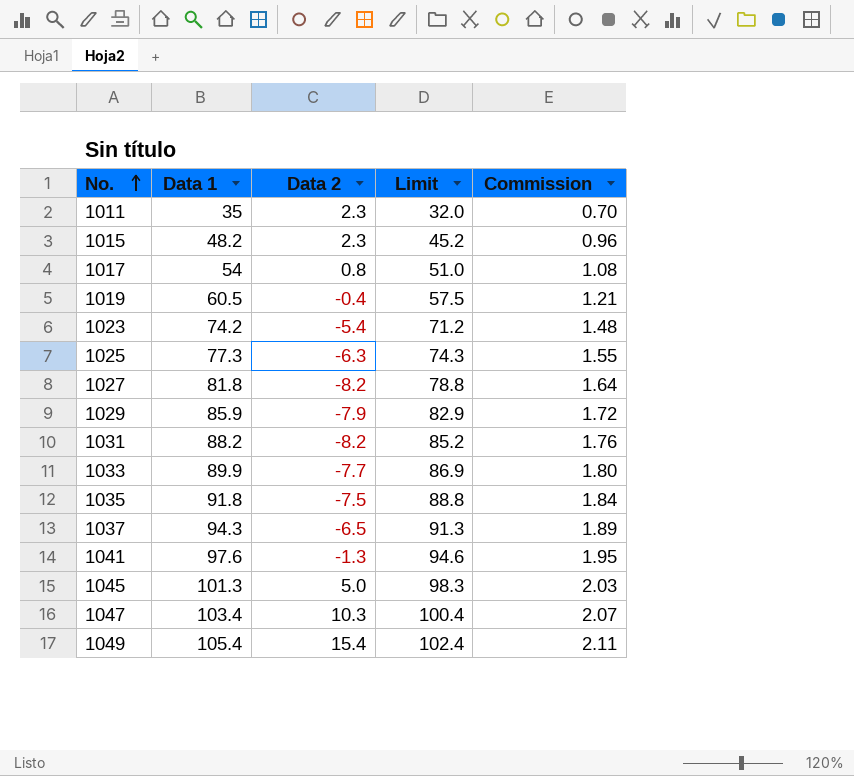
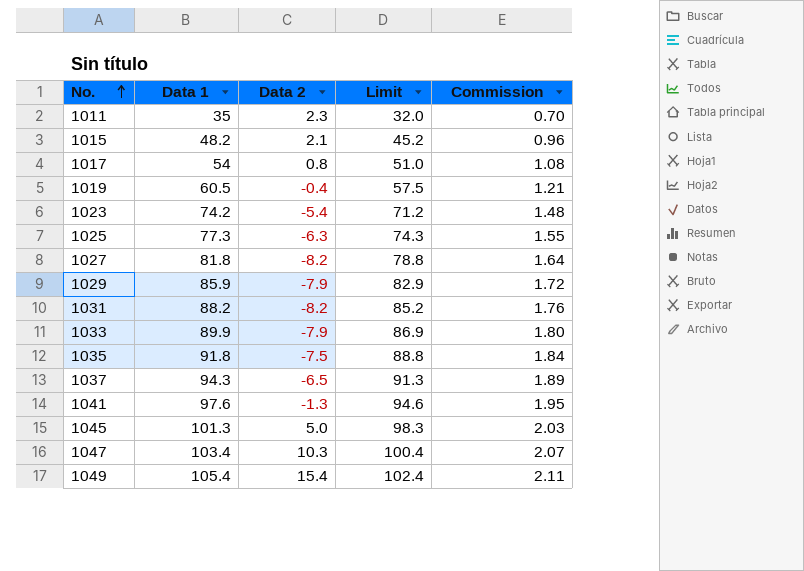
1015 | Data 2: 2.3 -> 2.1
1033 | Data 2: -7.7 -> -7.9

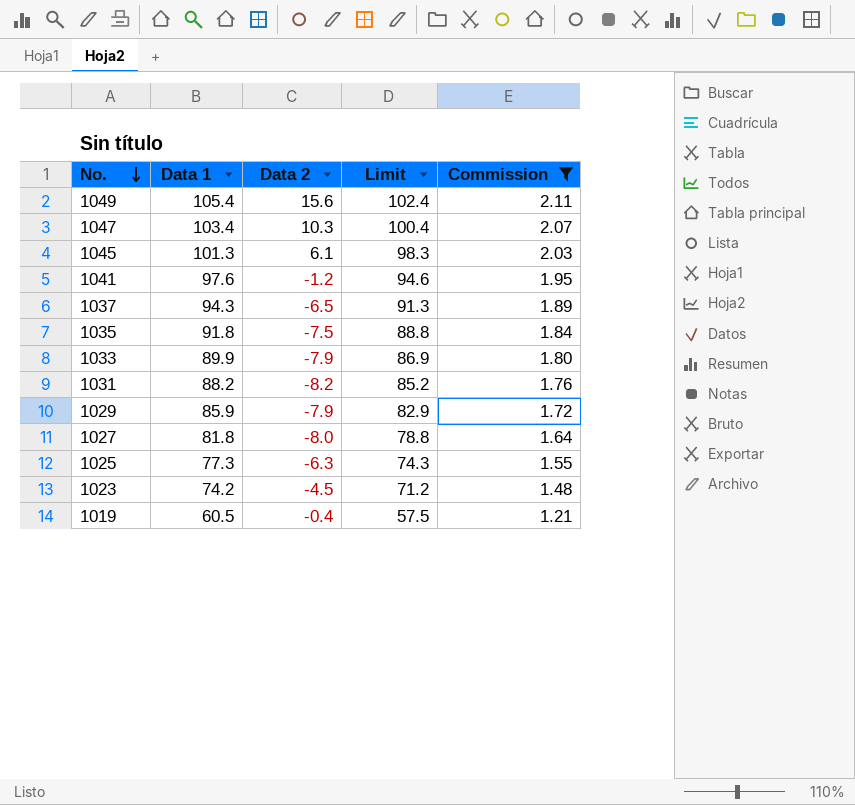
filter: none -> Commission >= 1.21
row order: No. ascending -> No. descending
1049 | Data 2: 15.4 -> 15.6
1045 | Data 2: 5.0 -> 6.1
1041 | Data 2: -1.3 -> -1.2
1027 | Data 2: -8.2 -> -8.0
1023 | Data 2: -5.4 -> -4.5

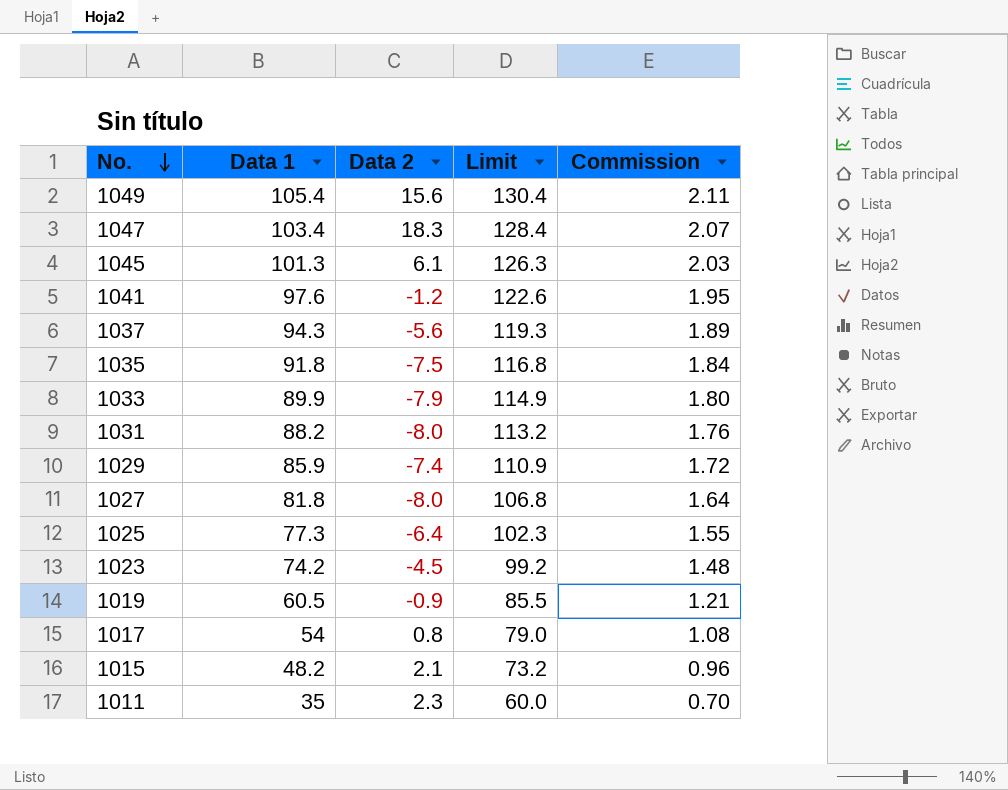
filter: Commission >= 1.21 -> none
column Limit | formula: [Data 1] - 3 -> [Data 1] + 25
1047 | Data 2: 10.3 -> 18.3
1037 | Data 2: -6.5 -> -5.6
1031 | Data 2: -8.2 -> -8.0
1029 | Data 2: -7.9 -> -7.4
1025 | Data 2: -6.3 -> -6.4
1019 | Data 2: -0.4 -> -0.9

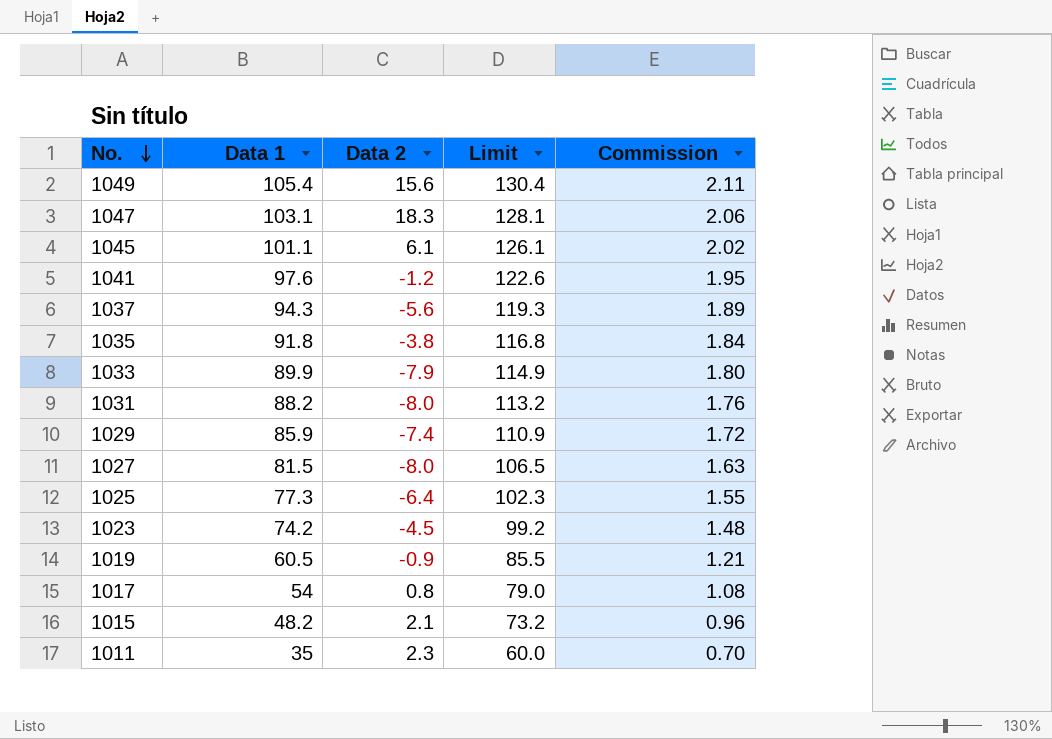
1047 | Data 1: 103.4 -> 103.1
1047 | Limit: 128.4 -> 128.1
1047 | Commission: 2.07 -> 2.06
1045 | Data 1: 101.3 -> 101.1
1045 | Limit: 126.3 -> 126.1
1045 | Commission: 2.03 -> 2.02
1035 | Data 2: -7.5 -> -3.8
1027 | Data 1: 81.8 -> 81.5
1027 | Limit: 106.8 -> 106.5
1027 | Commission: 1.64 -> 1.63

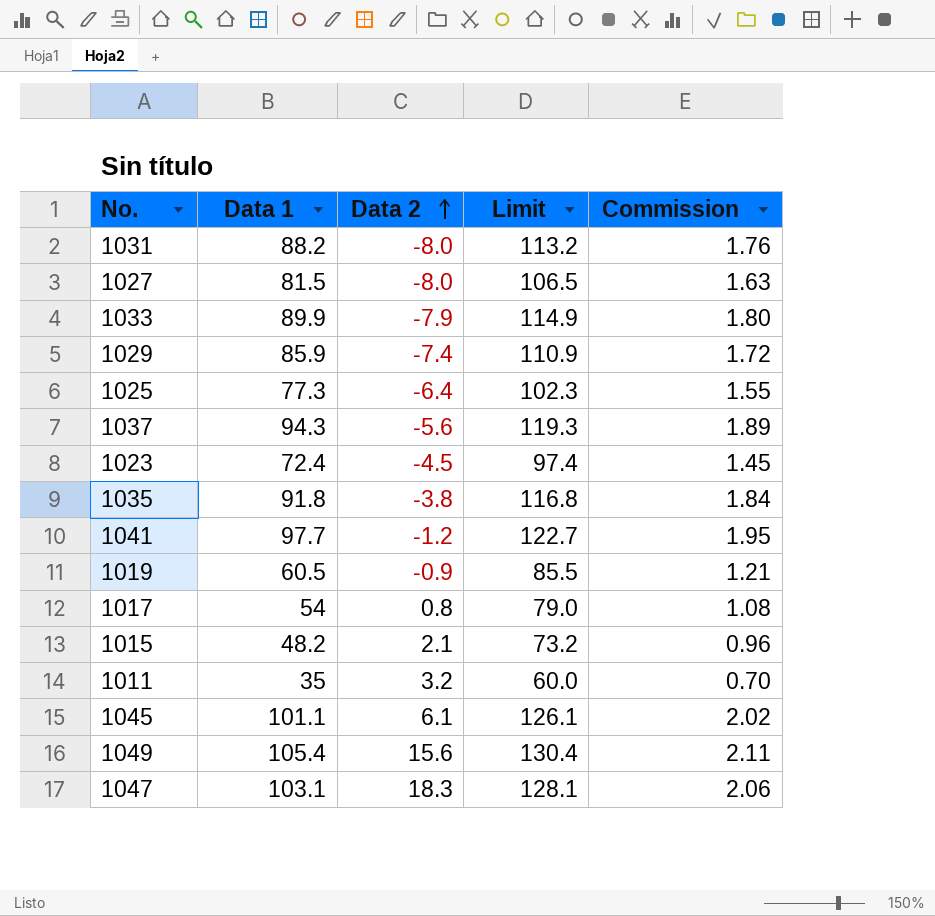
row order: No. descending -> Data 2 ascending
1023 | Data 1: 74.2 -> 72.4
1023 | Limit: 99.2 -> 97.4
1023 | Commission: 1.48 -> 1.45
1041 | Data 1: 97.6 -> 97.7
1041 | Limit: 122.6 -> 122.7
1011 | Data 2: 2.3 -> 3.2

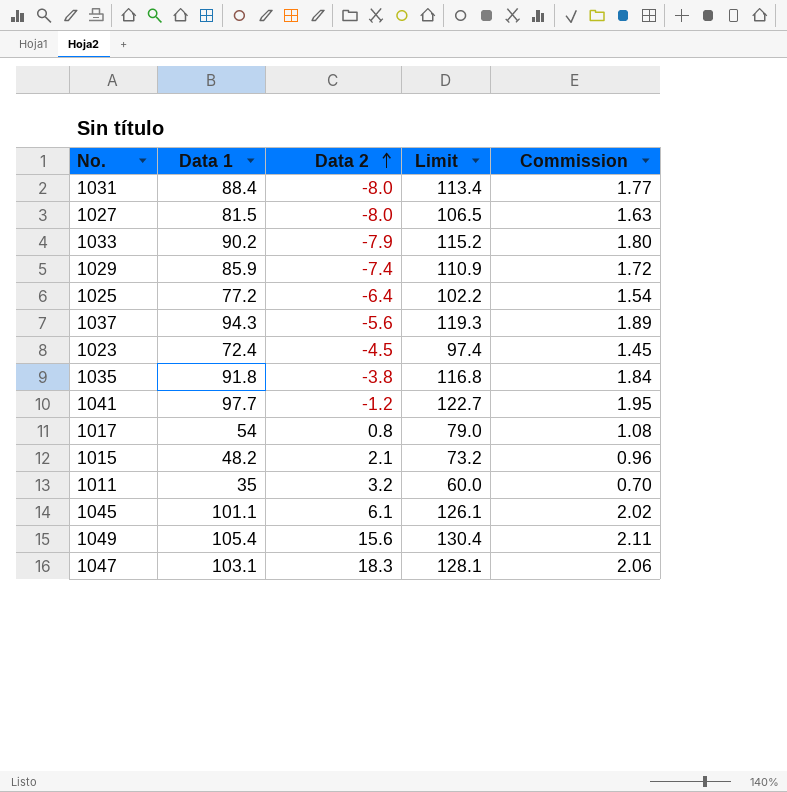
row 1019: 60.5 | -0.9 | 85.5 | 1.21 -> none
1031 | Data 1: 88.2 -> 88.4
1031 | Limit: 113.2 -> 113.4
1031 | Commission: 1.76 -> 1.77
1033 | Data 1: 89.9 -> 90.2
1033 | Limit: 114.9 -> 115.2
1025 | Data 1: 77.3 -> 77.2
1025 | Limit: 102.3 -> 102.2
1025 | Commission: 1.55 -> 1.54

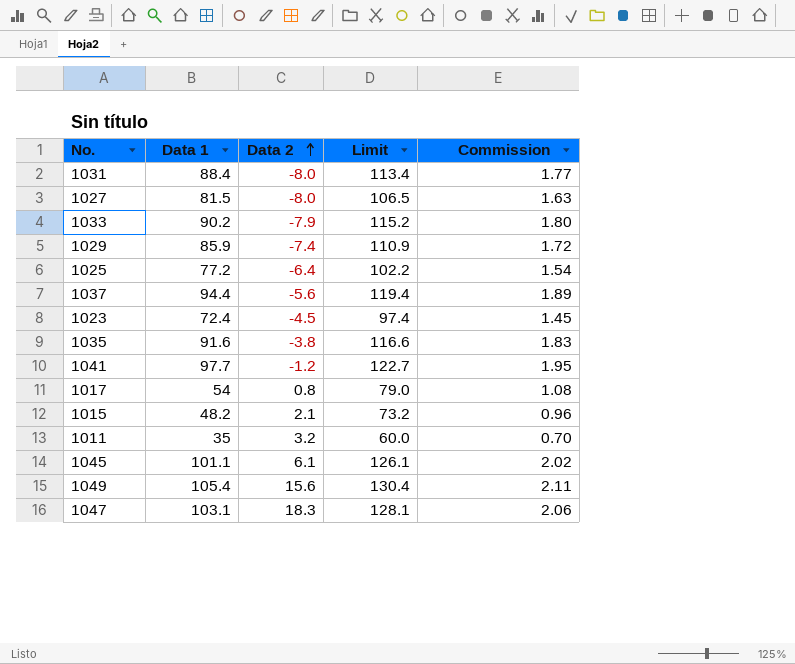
1037 | Data 1: 94.3 -> 94.4
1037 | Limit: 119.3 -> 119.4
1035 | Data 1: 91.8 -> 91.6
1035 | Limit: 116.8 -> 116.6
1035 | Commission: 1.84 -> 1.83

